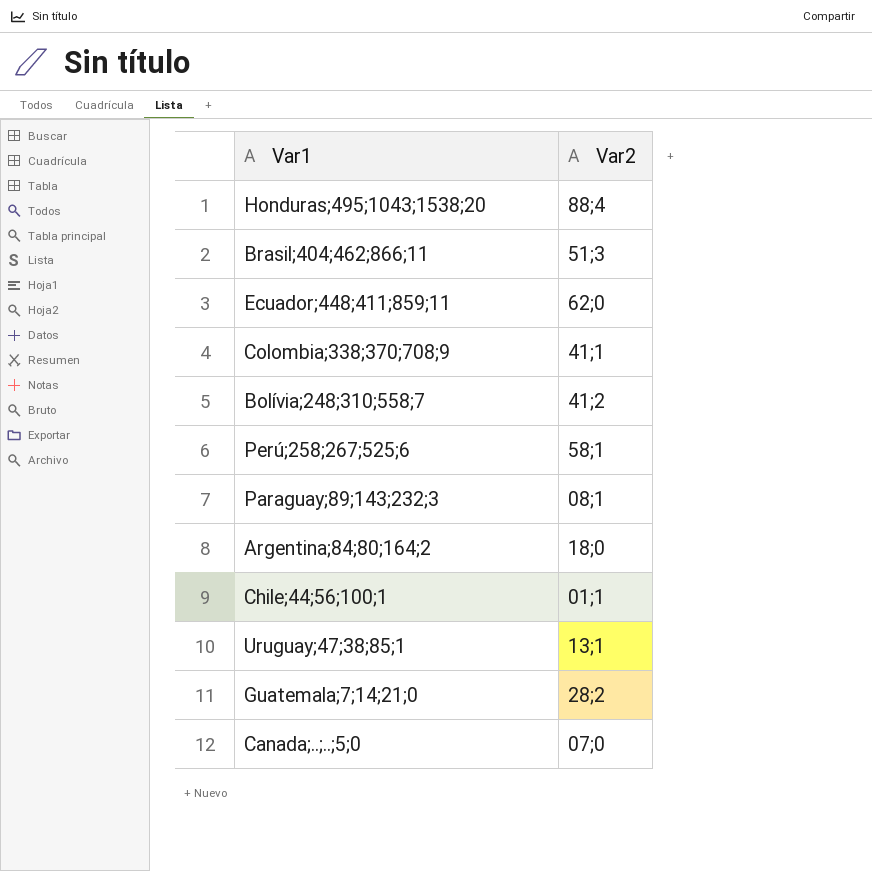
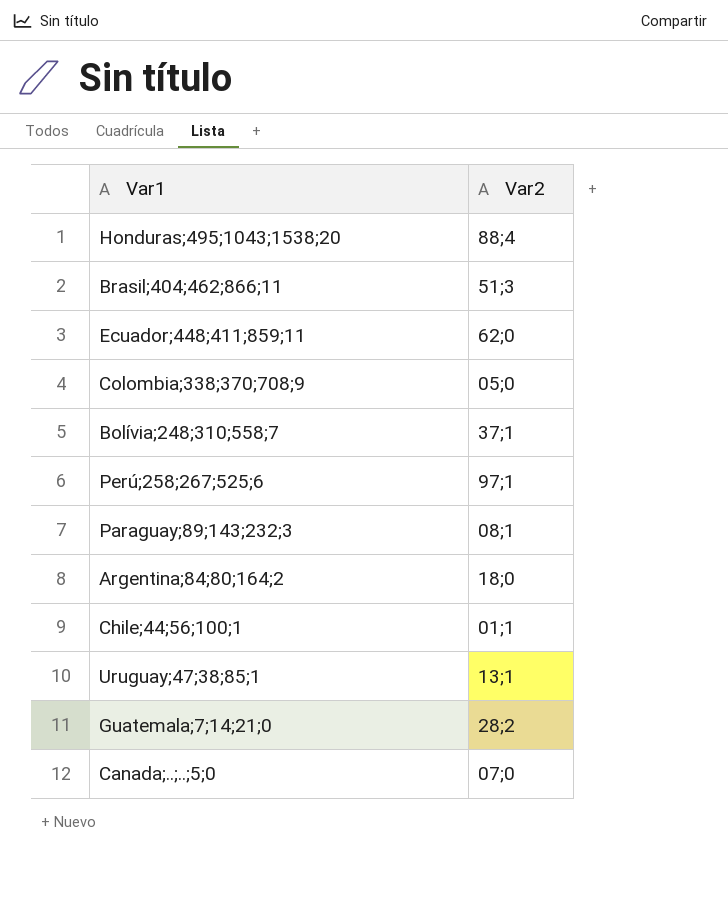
Colombia;338;370;708;9 | Var2: 41;1 -> 05;0
Bolívia;248;310;558;7 | Var2: 41;2 -> 37;1
Perú;258;267;525;6 | Var2: 58;1 -> 97;1

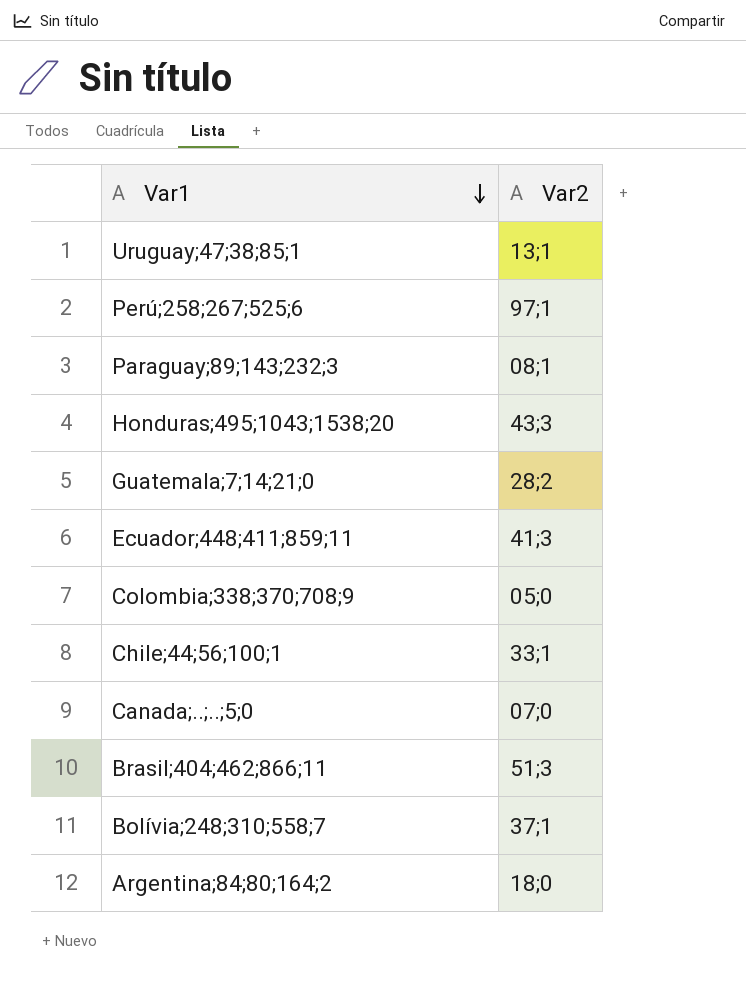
row order: none -> Var1 descending
Honduras;495;1043;1538;20 | Var2: 88;4 -> 43;3
Ecuador;448;411;859;11 | Var2: 62;0 -> 41;3
Chile;44;56;100;1 | Var2: 01;1 -> 33;1

